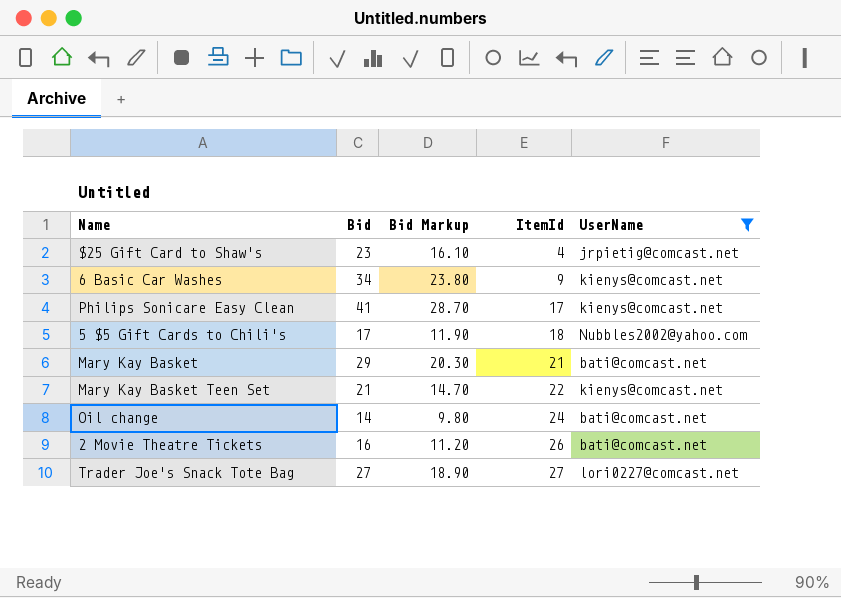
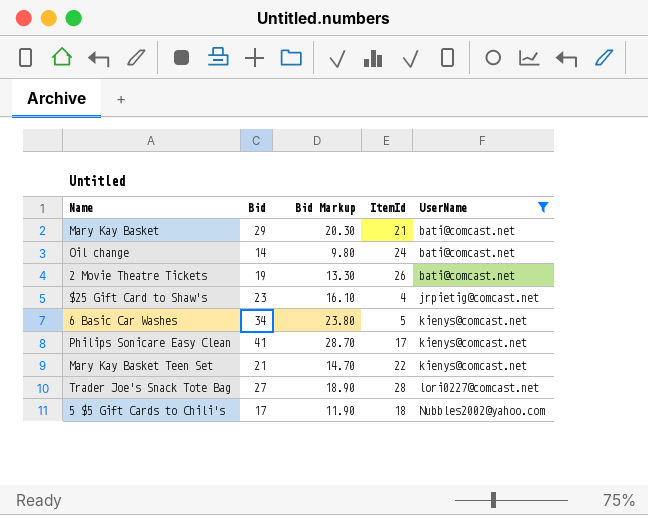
row order: ItemId ascending -> UserName ascending
2 Movie Theatre Tickets | Bid: 16 -> 19
2 Movie Theatre Tickets | Bid Markup: 11.20 -> 13.30
6 Basic Car Washes | ItemId: 9 -> 5
Trader Joe's Snack Tote Bag | ItemId: 27 -> 28

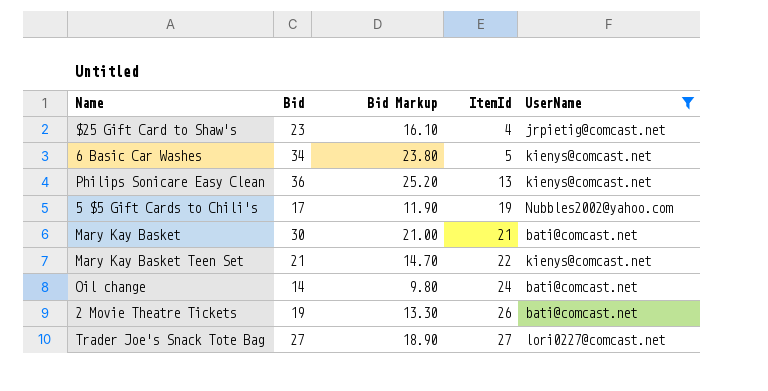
row order: UserName ascending -> ItemId ascending
Philips Sonicare Easy Clean | Bid: 41 -> 36
Philips Sonicare Easy Clean | Bid Markup: 28.70 -> 25.20
Philips Sonicare Easy Clean | ItemId: 17 -> 13
5 $5 Gift Cards to Chili's | ItemId: 18 -> 19
Mary Kay Basket | Bid: 29 -> 30
Mary Kay Basket | Bid Markup: 20.30 -> 21.00
Trader Joe's Snack Tote Bag | ItemId: 28 -> 27

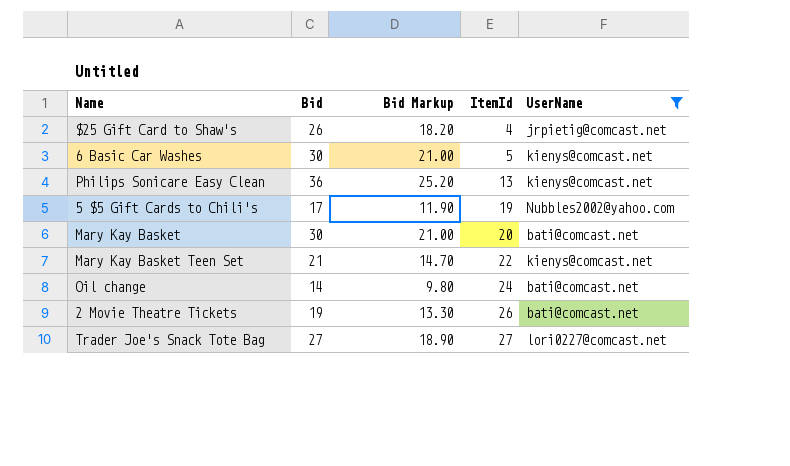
$25 Gift Card to Shaw's | Bid: 23 -> 26
$25 Gift Card to Shaw's | Bid Markup: 16.10 -> 18.20
6 Basic Car Washes | Bid: 34 -> 30
6 Basic Car Washes | Bid Markup: 23.80 -> 21.00
Mary Kay Basket | ItemId: 21 -> 20

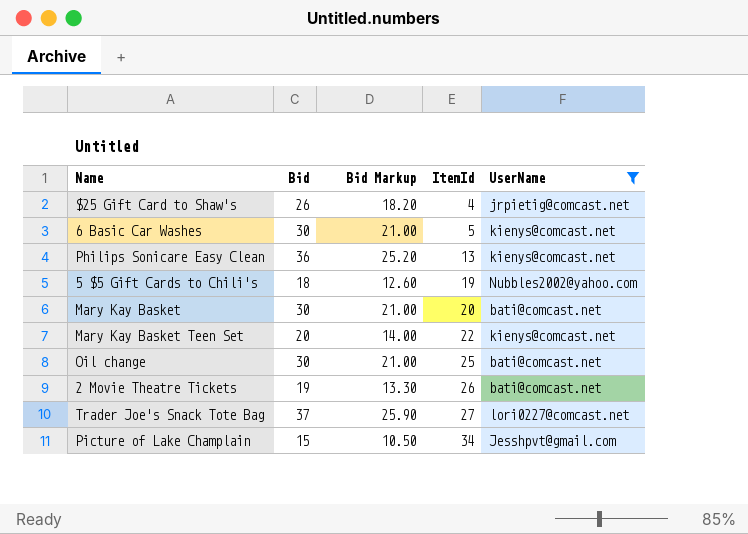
5 $5 Gift Cards to Chili's | Bid: 17 -> 18
5 $5 Gift Cards to Chili's | Bid Markup: 11.90 -> 12.60
Mary Kay Basket Teen Set | Bid: 21 -> 20
Mary Kay Basket Teen Set | Bid Markup: 14.70 -> 14.00
Oil change | Bid: 14 -> 30
Oil change | Bid Markup: 9.80 -> 21.00
Oil change | ItemId: 24 -> 25
Trader Joe's Snack Tote Bag | Bid: 27 -> 37
Trader Joe's Snack Tote Bag | Bid Markup: 18.90 -> 25.90
row Picture of Lake Champlain: none -> 15 | 10.50 | 34 | Jesshpvt@gmail.com

